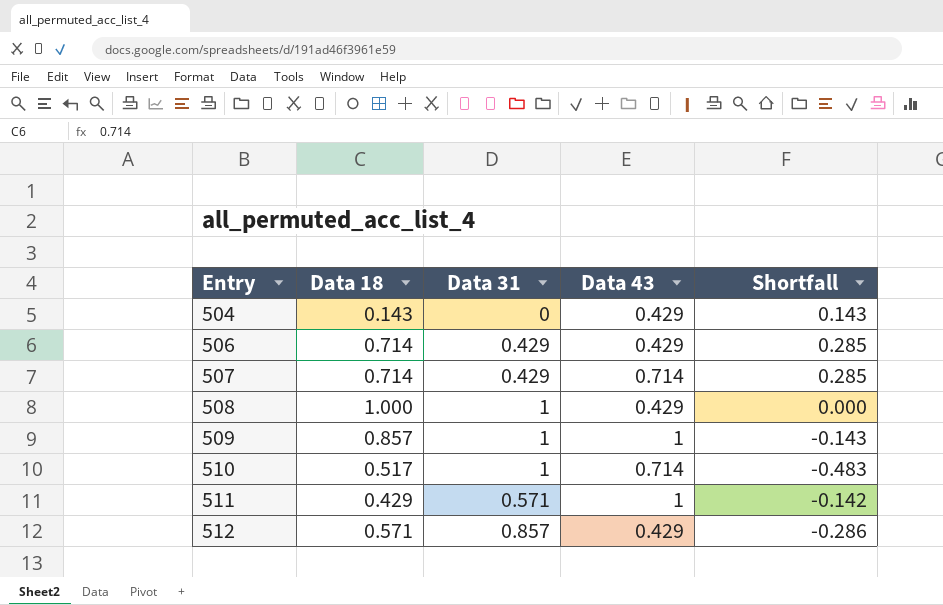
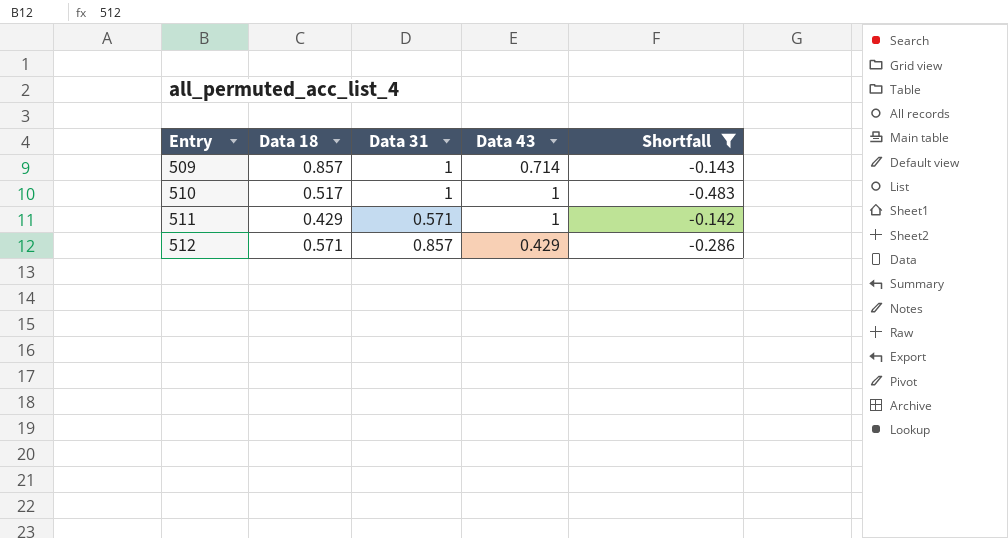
filter: none -> Shortfall <= -0.142
509 | Data 43: 1 -> 0.714
510 | Data 43: 0.714 -> 1

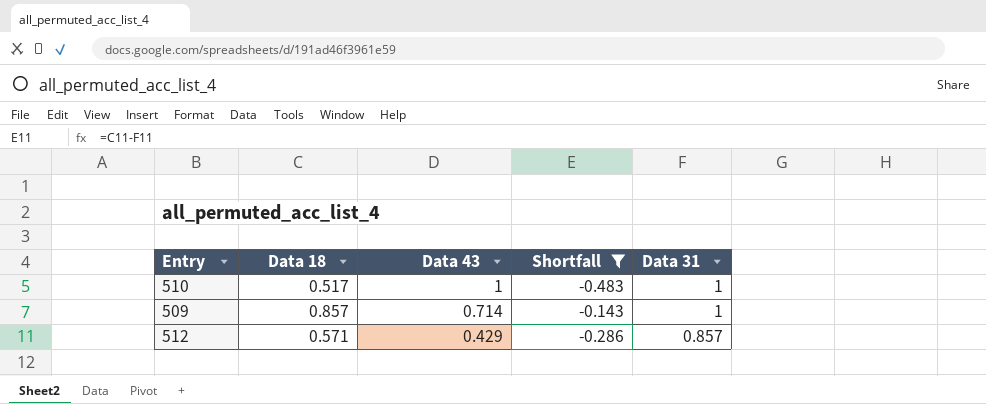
row order: Entry ascending -> Data 43 descending
column Data 31 | position: 3 -> 5
row 511: 0.429 | 0.571 | 1 | -0.142 -> none

